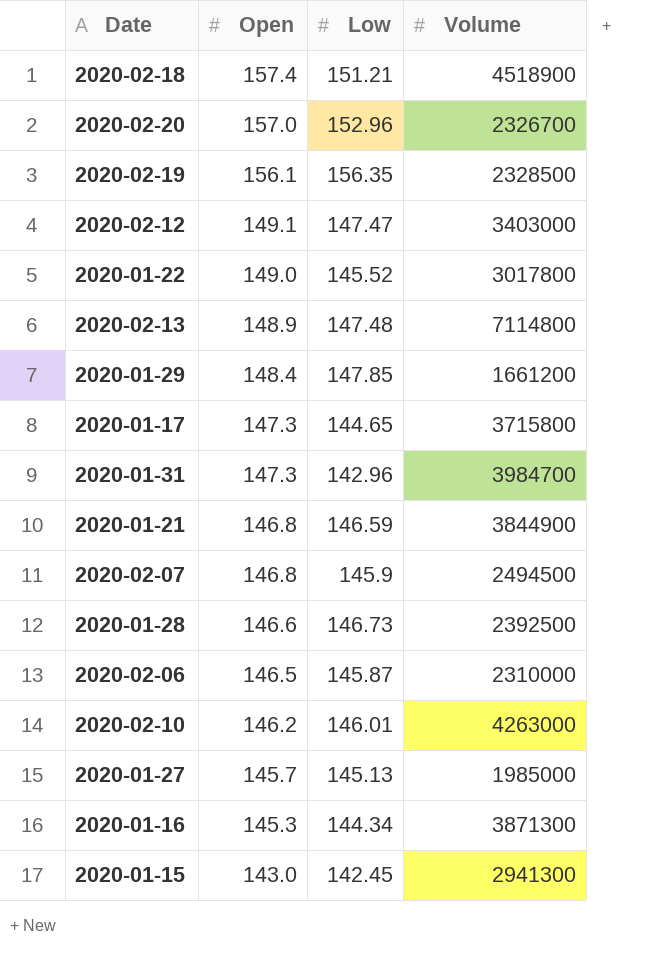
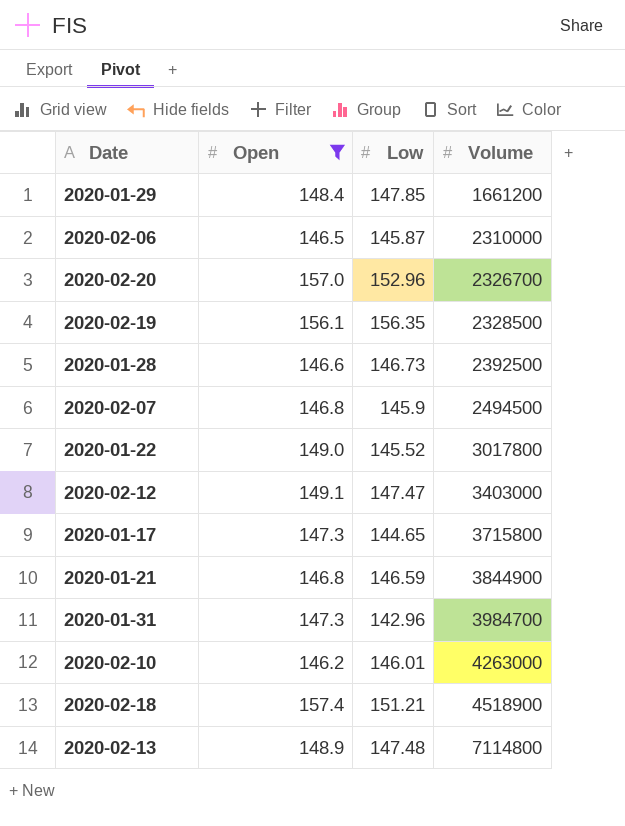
filter: none -> Open >= 146.2
row order: Open descending -> Volume ascending

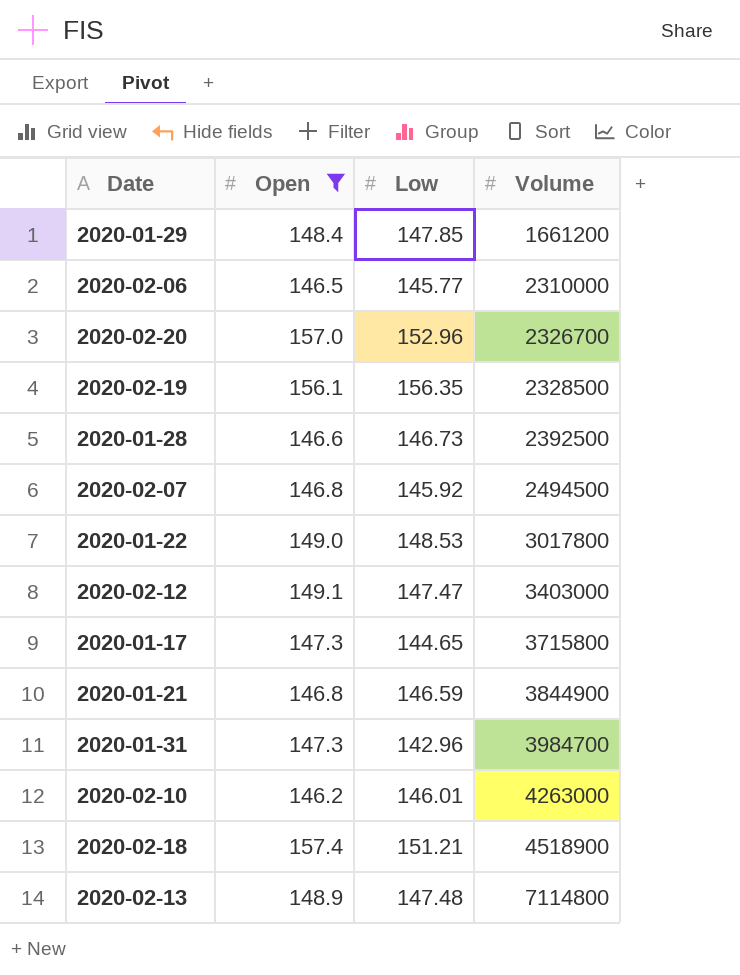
2020-02-06 | Low: 145.87 -> 145.77
2020-02-07 | Low: 145.9 -> 145.92
2020-01-22 | Low: 145.52 -> 148.53

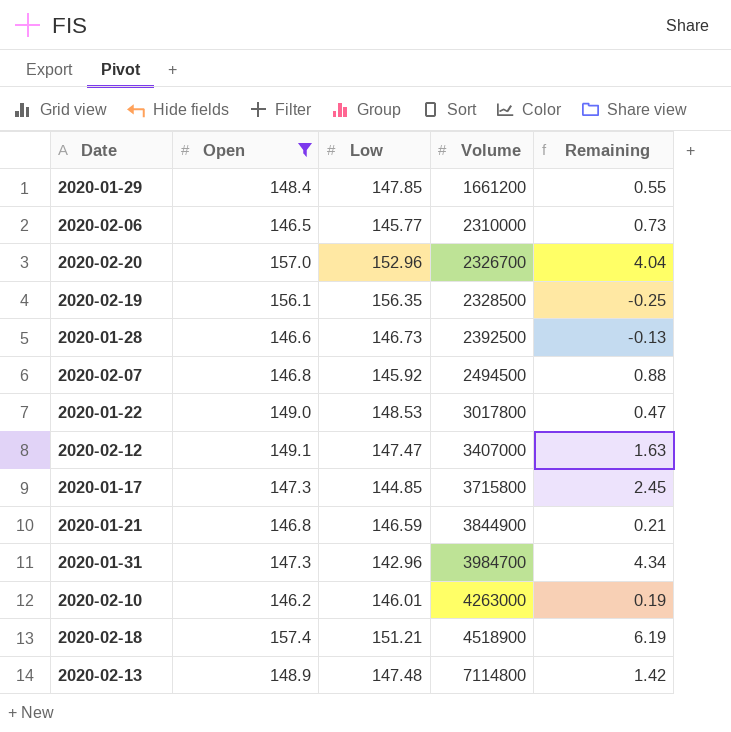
column Remaining | formula: none -> [Open] - [Low]
2020-02-12 | Volume: 3403000 -> 3407000
2020-01-17 | Low: 144.65 -> 144.85

